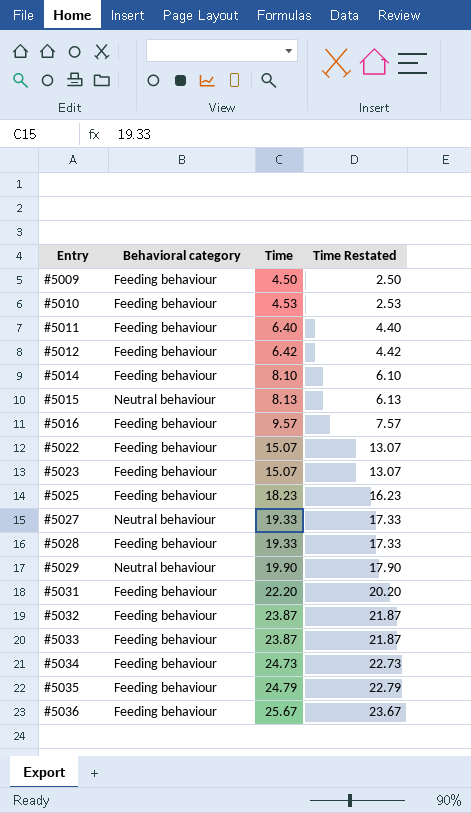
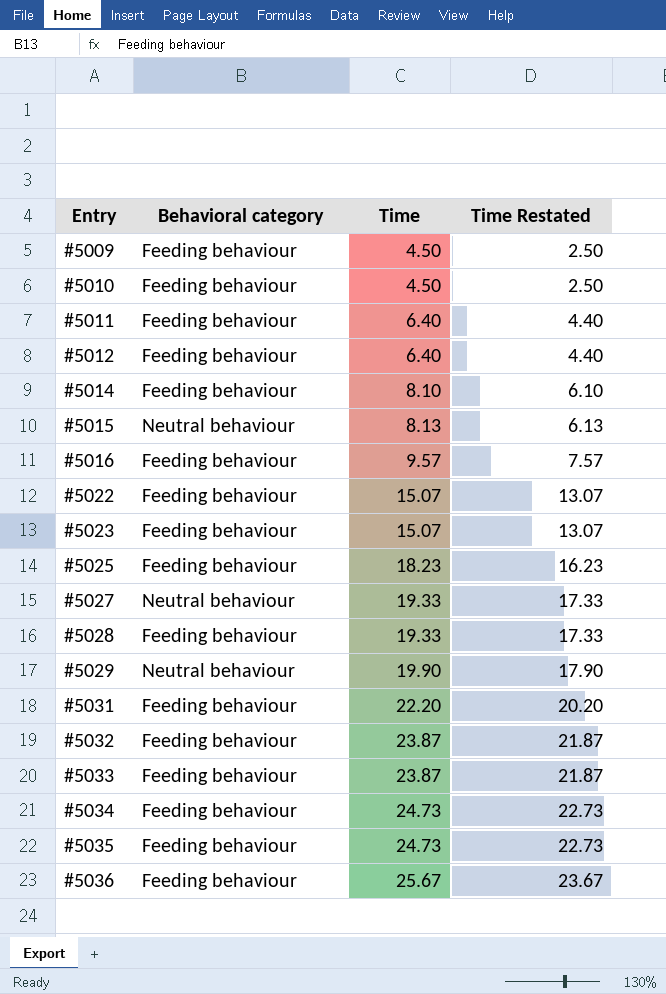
#5010 | Time: 4.53 -> 4.50
#5010 | Time Restated: 2.53 -> 2.50
#5012 | Time: 6.42 -> 6.40
#5012 | Time Restated: 4.42 -> 4.40
#5035 | Time: 24.79 -> 24.73
#5035 | Time Restated: 22.79 -> 22.73

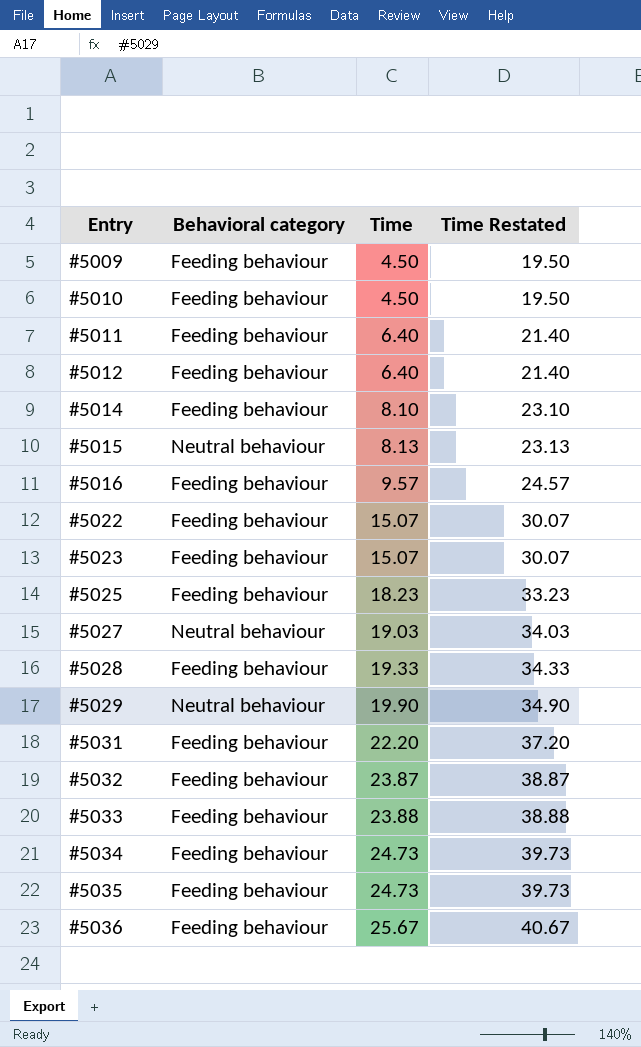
column Time Restated | formula: [Time] - 2 -> [Time] + 15
#5027 | Time: 19.33 -> 19.03
#5033 | Time: 23.87 -> 23.88

